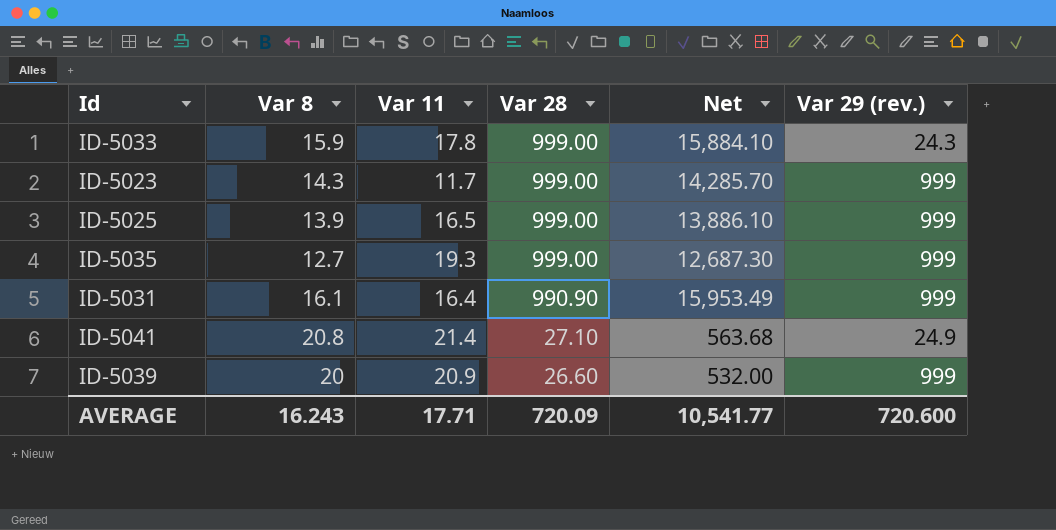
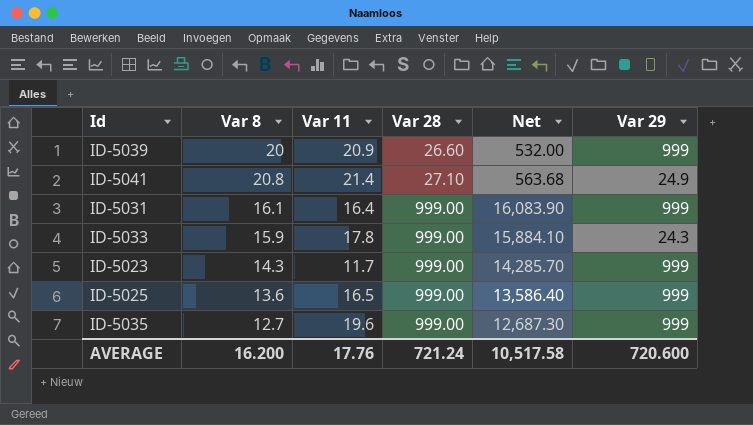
row order: Var 28 descending -> Var 28 ascending
column name: Var 29 (rev.) -> Var 29
ID-5031 | Var 28: 990.90 -> 999.00
ID-5031 | Net: 15,953.49 -> 16,083.90
ID-5025 | Var 8: 13.9 -> 13.6
ID-5025 | Net: 13,886.10 -> 13,586.40
ID-5035 | Var 11: 19.3 -> 19.6
AVERAGE | Var 8: 16.243 -> 16.200
AVERAGE | Var 11: 17.71 -> 17.76
AVERAGE | Var 28: 720.09 -> 721.24
AVERAGE | Net: 10,541.77 -> 10,517.58

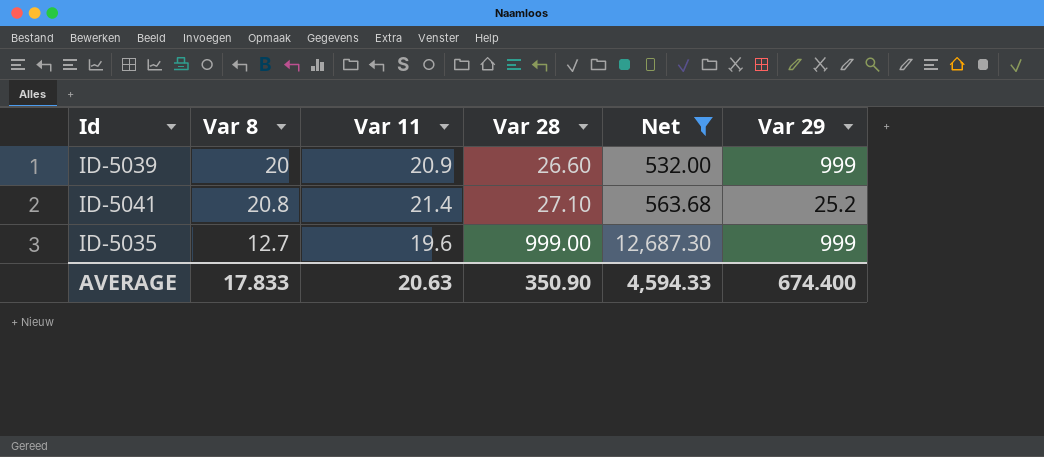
filter: none -> Net <= 12,687.30
ID-5041 | Var 29: 24.9 -> 25.2
AVERAGE | Var 8: 16.200 -> 17.833
AVERAGE | Var 11: 17.76 -> 20.63
AVERAGE | Var 28: 721.24 -> 350.90
AVERAGE | Net: 10,517.58 -> 4,594.33
AVERAGE | Var 29: 720.600 -> 674.400

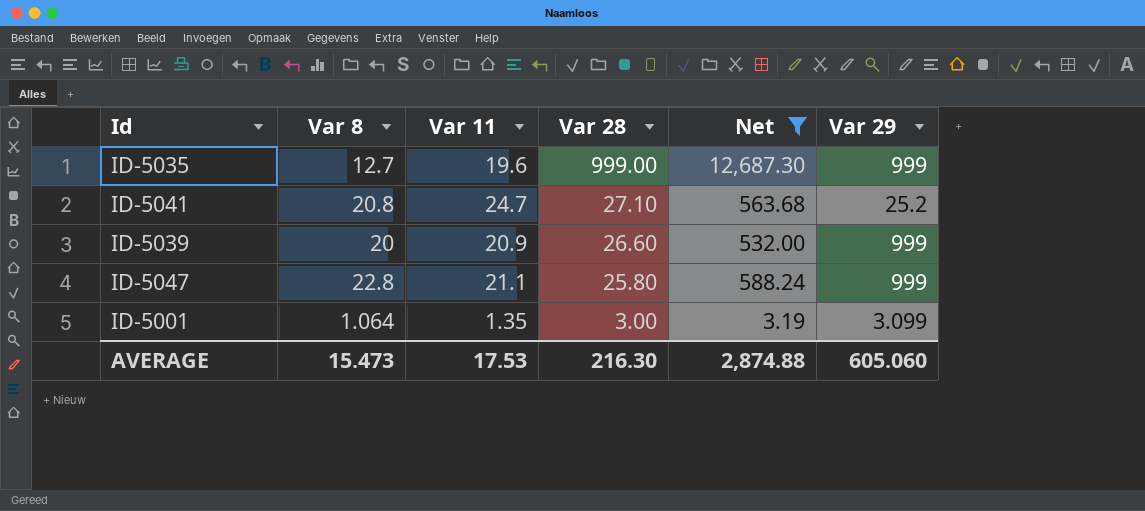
row order: Var 28 ascending -> Var 28 descending
ID-5041 | Var 11: 21.4 -> 24.7
row ID-5047: none -> 22.8 | 21.1 | 25.80 | 588.24 | 999
row ID-5001: none -> 1.064 | 1.35 | 3.00 | 3.19 | 3.099
AVERAGE | Var 8: 17.833 -> 15.473
AVERAGE | Var 11: 20.63 -> 17.53
AVERAGE | Var 28: 350.90 -> 216.30
AVERAGE | Net: 4,594.33 -> 2,874.88
AVERAGE | Var 29: 674.400 -> 605.060

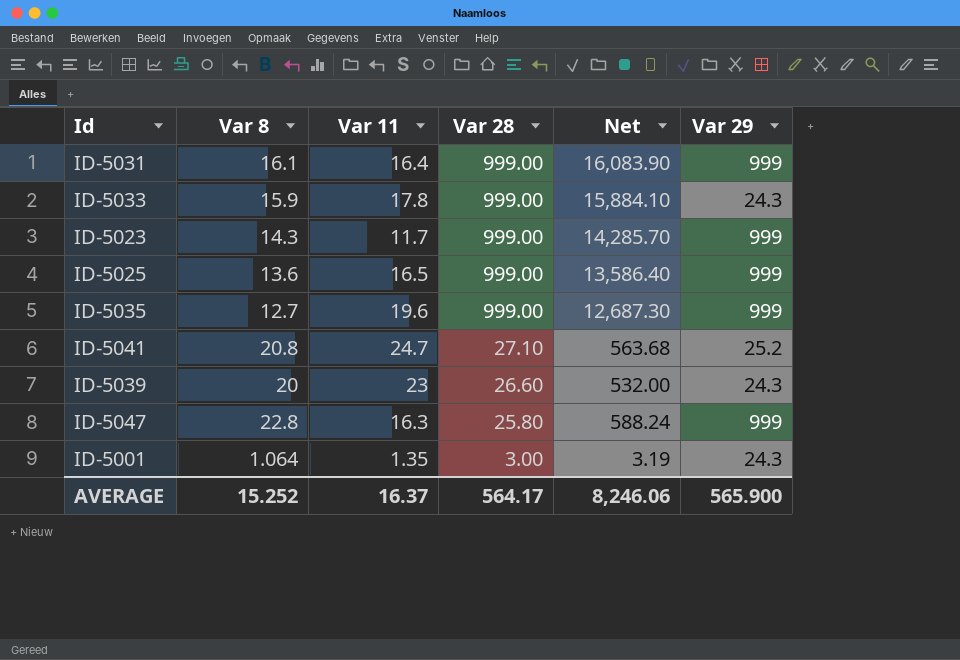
filter: Net <= 12,687.30 -> none
ID-5039 | Var 11: 20.9 -> 23
ID-5039 | Var 29: 999 -> 24.3
ID-5047 | Var 11: 21.1 -> 16.3
ID-5001 | Var 29: 3.099 -> 24.3
AVERAGE | Var 8: 15.473 -> 15.252
AVERAGE | Var 11: 17.53 -> 16.37
AVERAGE | Var 28: 216.30 -> 564.17
AVERAGE | Net: 2,874.88 -> 8,246.06
AVERAGE | Var 29: 605.060 -> 565.900

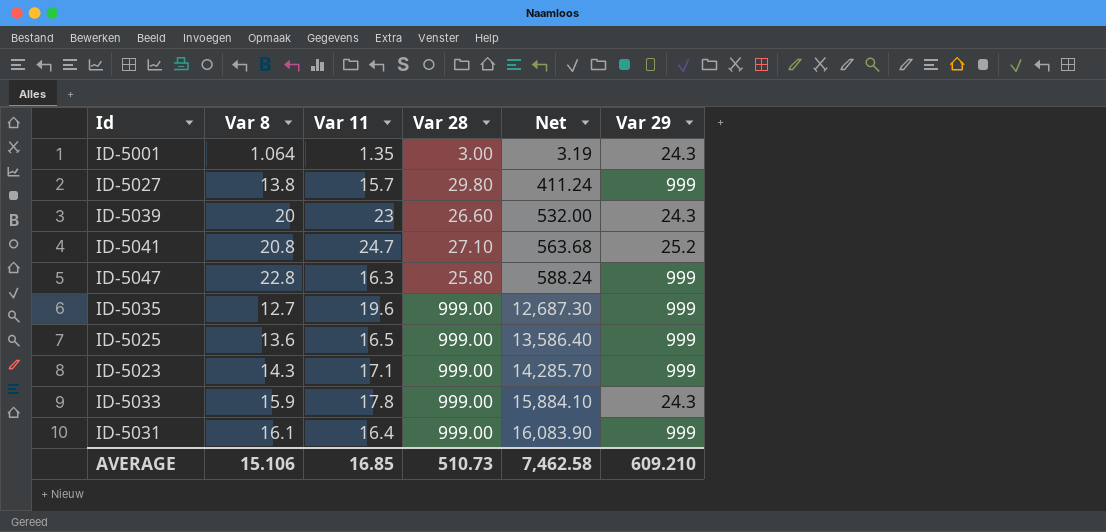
row order: Var 28 descending -> Net ascending
row ID-5027: none -> 13.8 | 15.7 | 29.80 | 411.24 | 999
ID-5023 | Var 11: 11.7 -> 17.1
AVERAGE | Var 8: 15.252 -> 15.106
AVERAGE | Var 11: 16.37 -> 16.85
AVERAGE | Var 28: 564.17 -> 510.73
AVERAGE | Net: 8,246.06 -> 7,462.58
AVERAGE | Var 29: 565.900 -> 609.210

